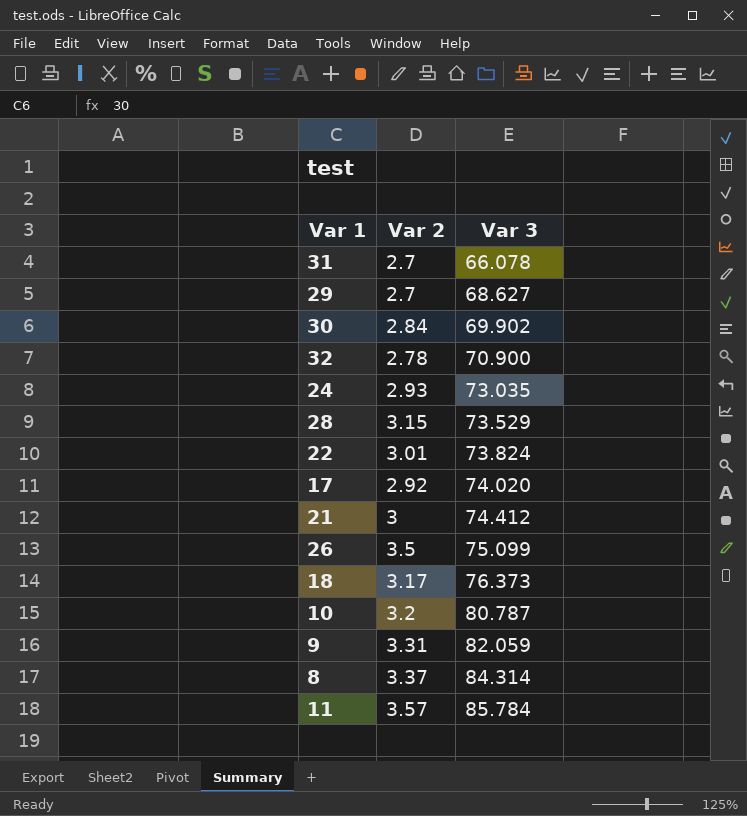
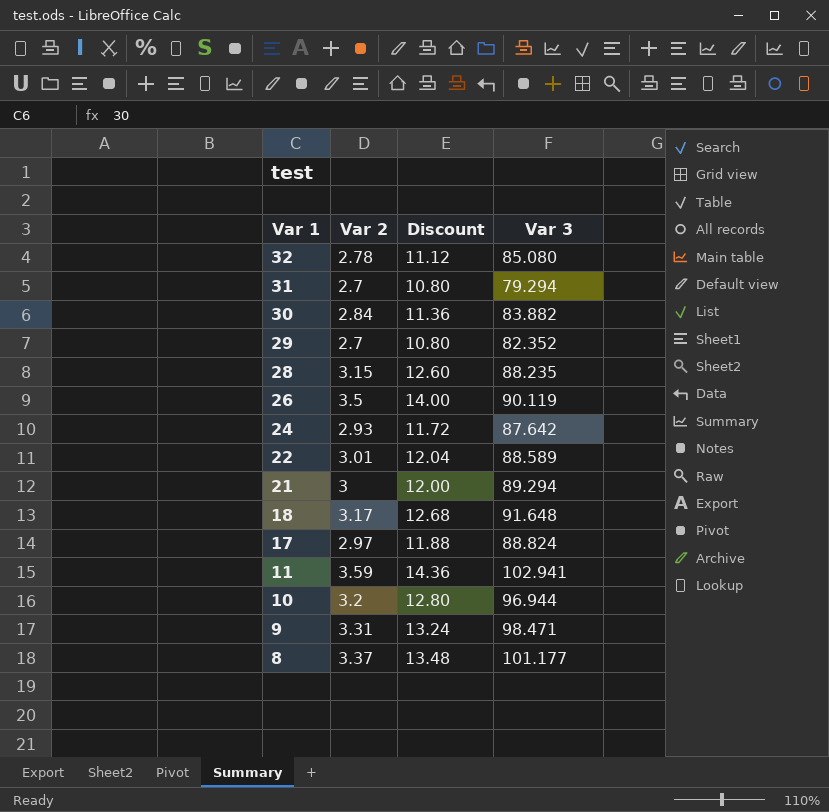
row order: Var 3 ascending -> Var 1 descending
column Discount | formula: none -> [Var 2] * 4
32 | Var 3: 70.900 -> 85.080
31 | Var 3: 66.078 -> 79.294
30 | Var 3: 69.902 -> 83.882
29 | Var 3: 68.627 -> 82.352
28 | Var 3: 73.529 -> 88.235
26 | Var 3: 75.099 -> 90.119
24 | Var 3: 73.035 -> 87.642
22 | Var 3: 73.824 -> 88.589
21 | Var 3: 74.412 -> 89.294
18 | Var 3: 76.373 -> 91.648
17 | Var 2: 2.92 -> 2.97
17 | Var 3: 74.020 -> 88.824
11 | Var 2: 3.57 -> 3.59
11 | Var 3: 85.784 -> 102.941
10 | Var 3: 80.787 -> 96.944
9 | Var 3: 82.059 -> 98.471
8 | Var 3: 84.314 -> 101.177

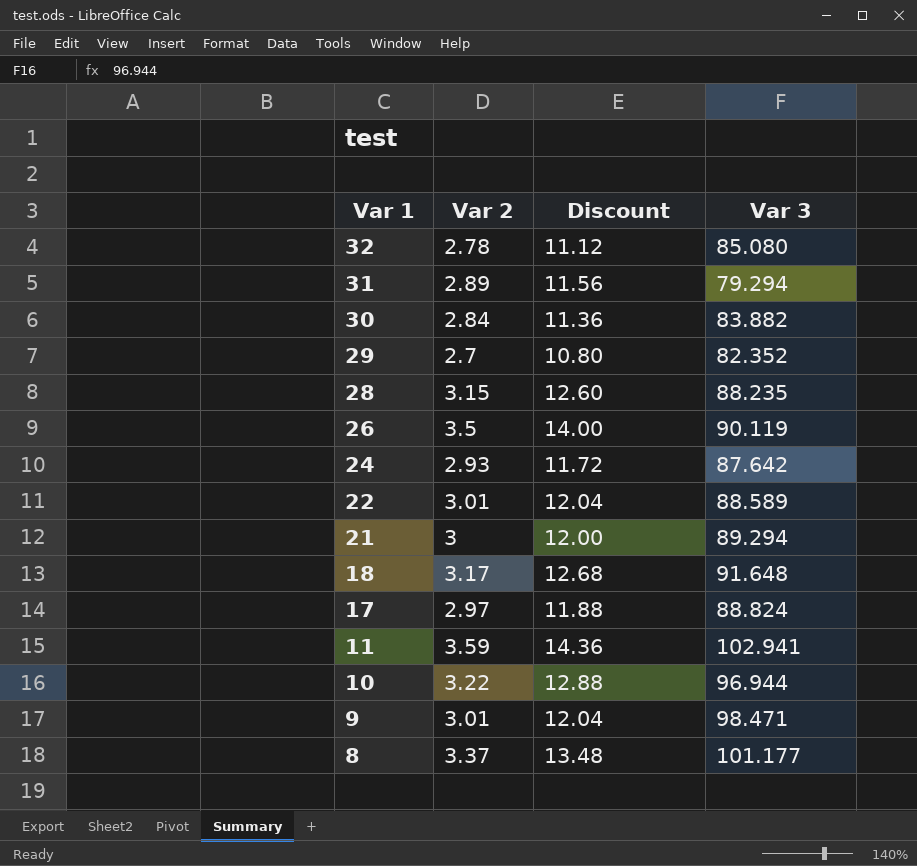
31 | Var 2: 2.7 -> 2.89
31 | Discount: 10.80 -> 11.56
10 | Var 2: 3.2 -> 3.22
10 | Discount: 12.80 -> 12.88
9 | Var 2: 3.31 -> 3.01
9 | Discount: 13.24 -> 12.04

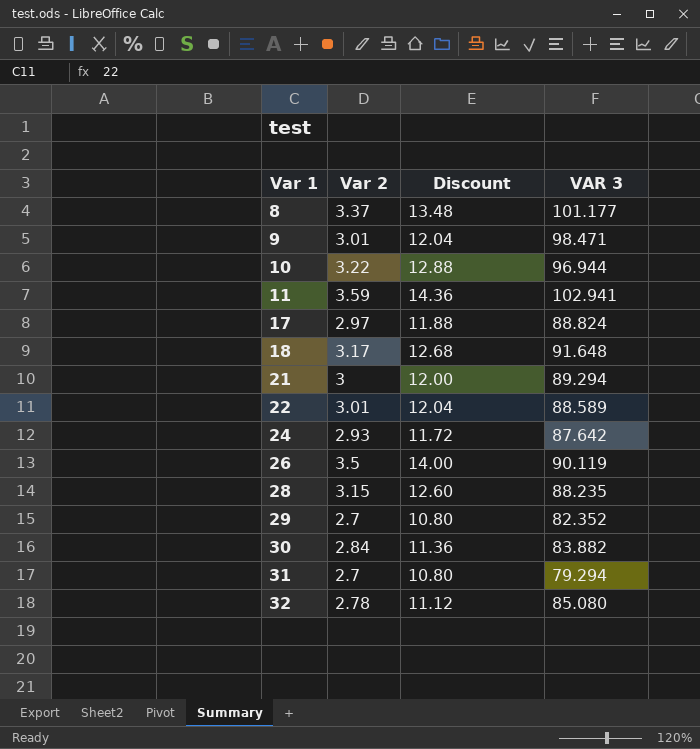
row order: Var 1 descending -> Var 1 ascending
column name: Var 3 -> VAR 3
31 | Var 2: 2.89 -> 2.7
31 | Discount: 11.56 -> 10.80

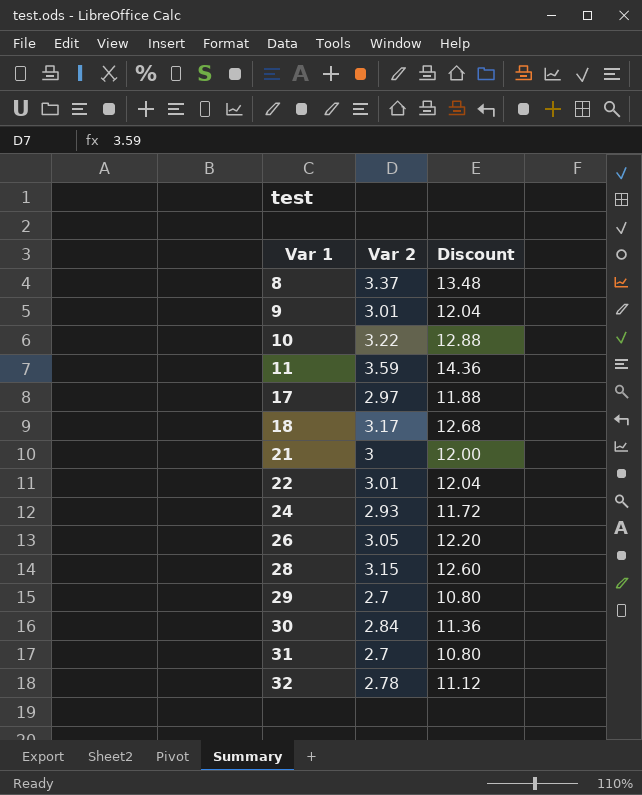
column VAR 3 | position: 4 -> none
26 | Var 2: 3.5 -> 3.05
26 | Discount: 14.00 -> 12.20

